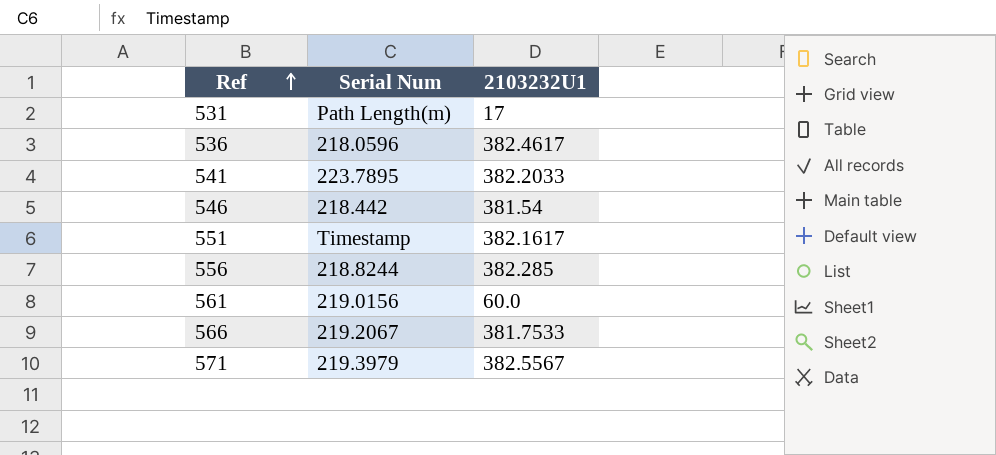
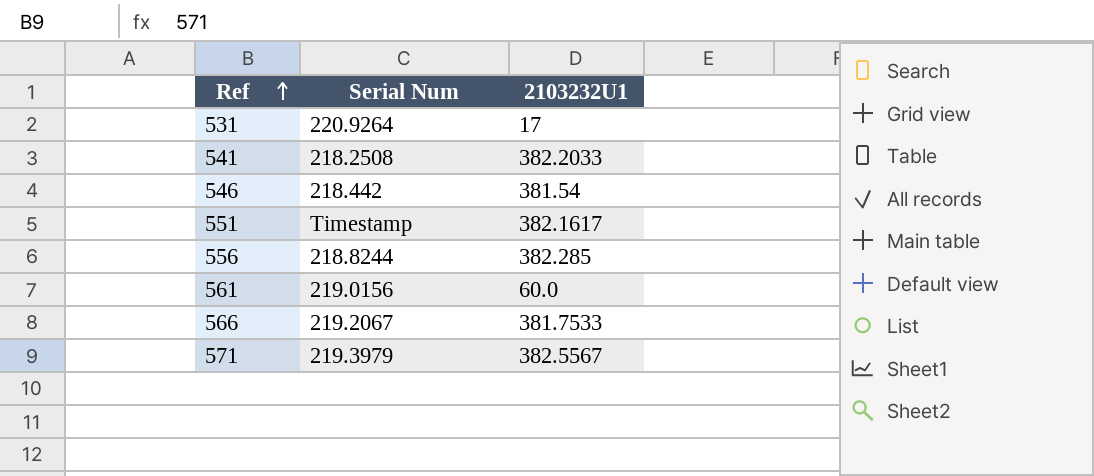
row 536: 218.0596 | 382.4617 -> none
531 | Serial Num: Path Length(m) -> 220.9264
541 | Serial Num: 223.7895 -> 218.2508

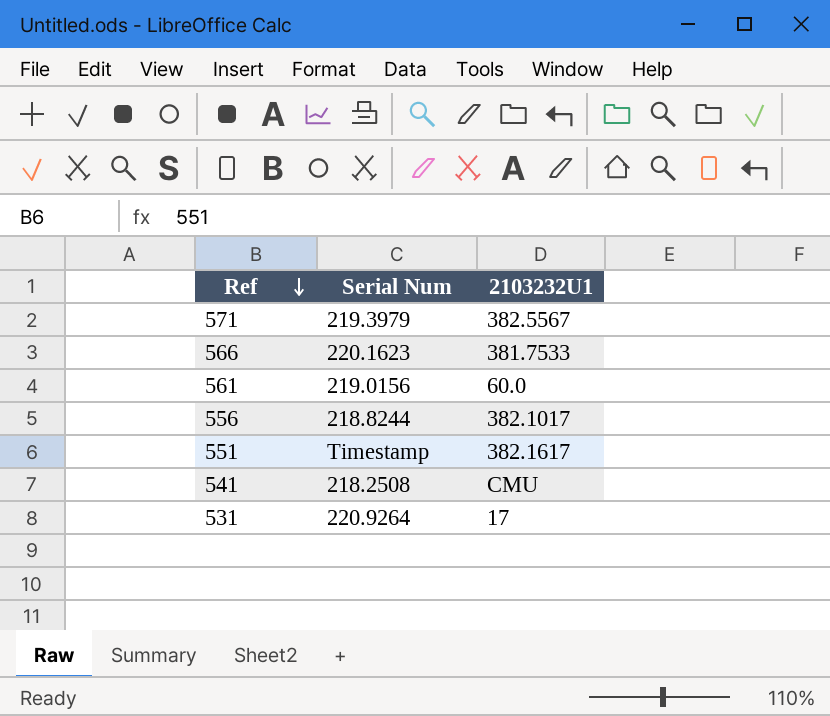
row order: Ref ascending -> Ref descending
row 546: 218.442 | 381.54 -> none
566 | Serial Num: 219.2067 -> 220.1623
556 | 2103232U1: 382.285 -> 382.1017
541 | 2103232U1: 382.2033 -> CMU

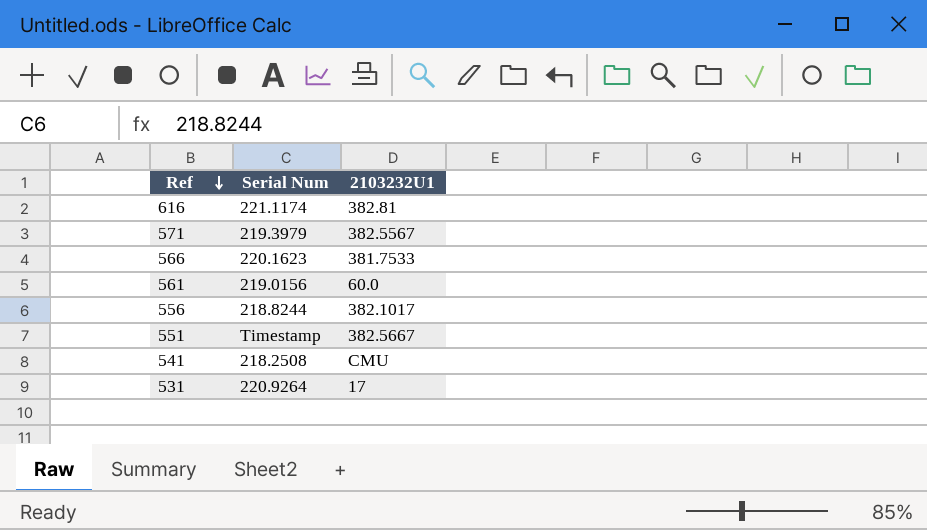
row 616: none -> 221.1174 | 382.81
551 | 2103232U1: 382.1617 -> 382.5667

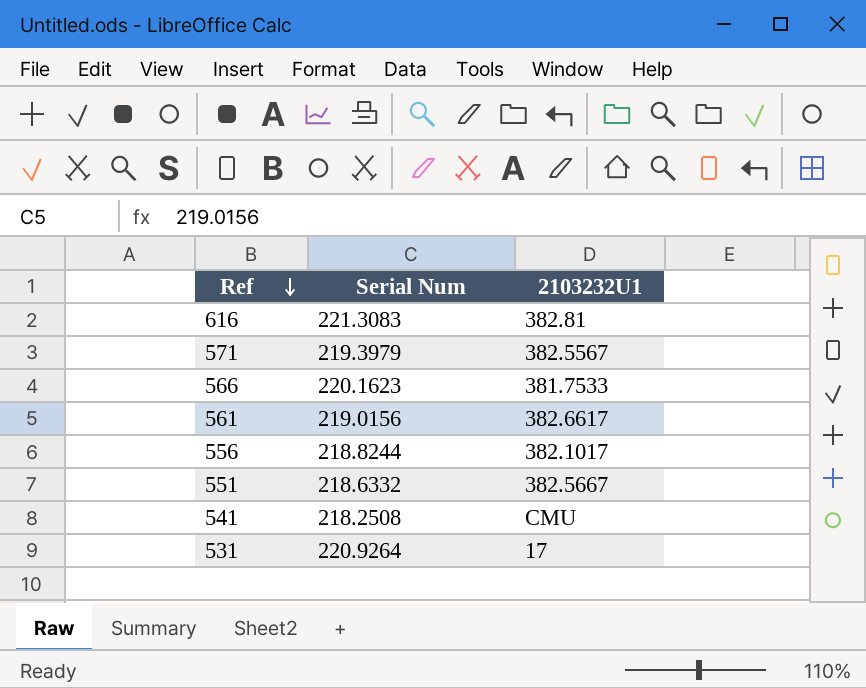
616 | Serial Num: 221.1174 -> 221.3083
561 | 2103232U1: 60.0 -> 382.6617
551 | Serial Num: Timestamp -> 218.6332

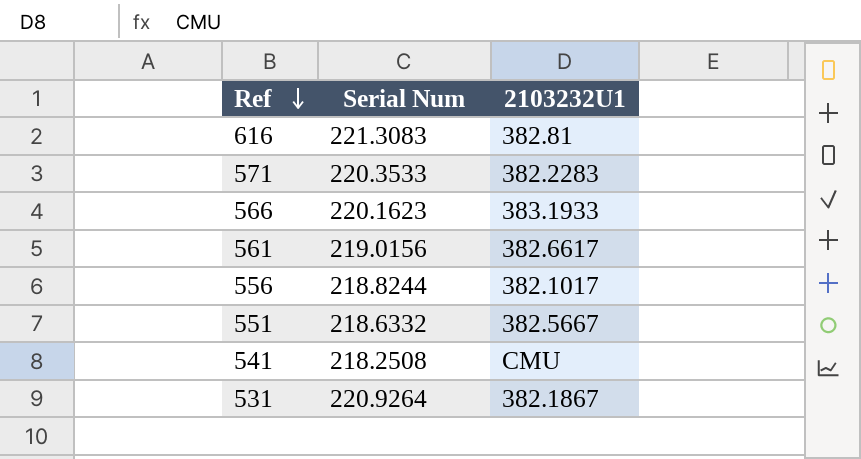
571 | Serial Num: 219.3979 -> 220.3533
571 | 2103232U1: 382.5567 -> 382.2283
566 | 2103232U1: 381.7533 -> 383.1933
531 | 2103232U1: 17 -> 382.1867

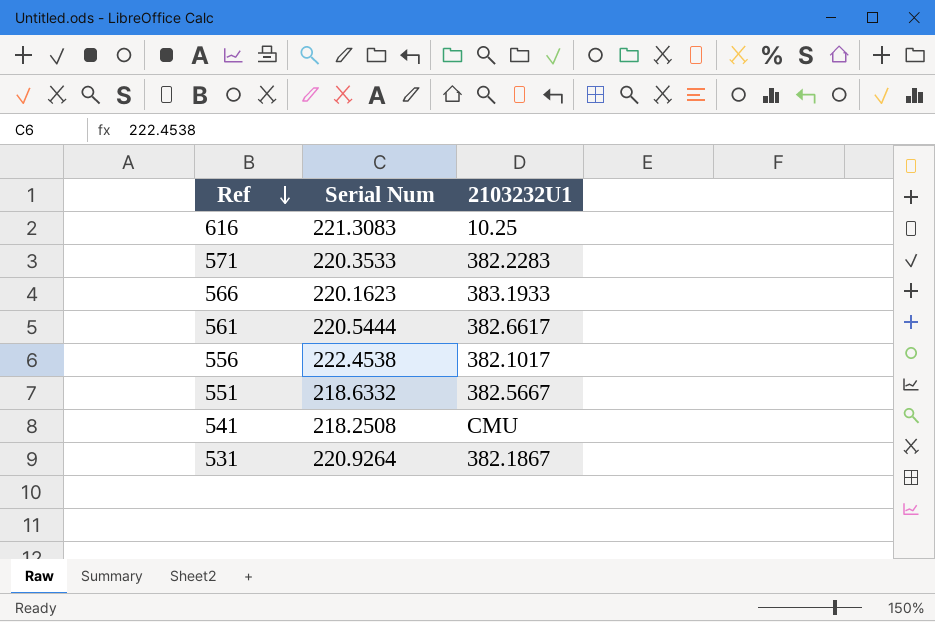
616 | 2103232U1: 382.81 -> 10.25
561 | Serial Num: 219.0156 -> 220.5444
556 | Serial Num: 218.8244 -> 222.4538

